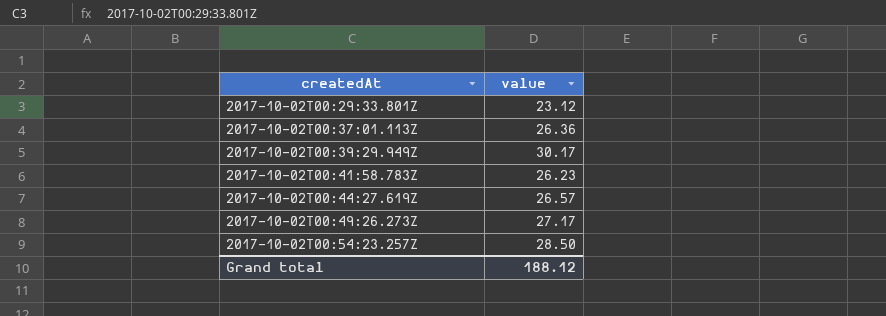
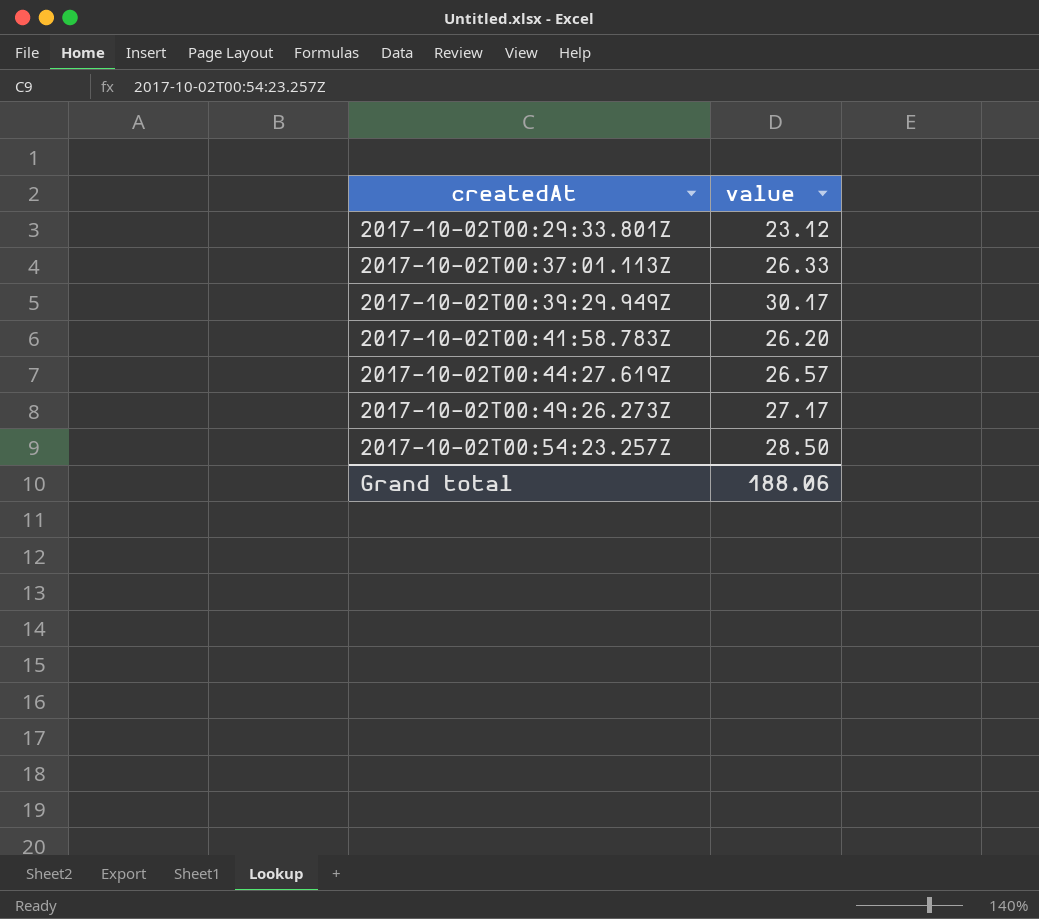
2017-10-02T00:37:01.113Z | value: 26.36 -> 26.33
2017-10-02T00:41:58.783Z | value: 26.23 -> 26.20
Grand total | value: 188.12 -> 188.06

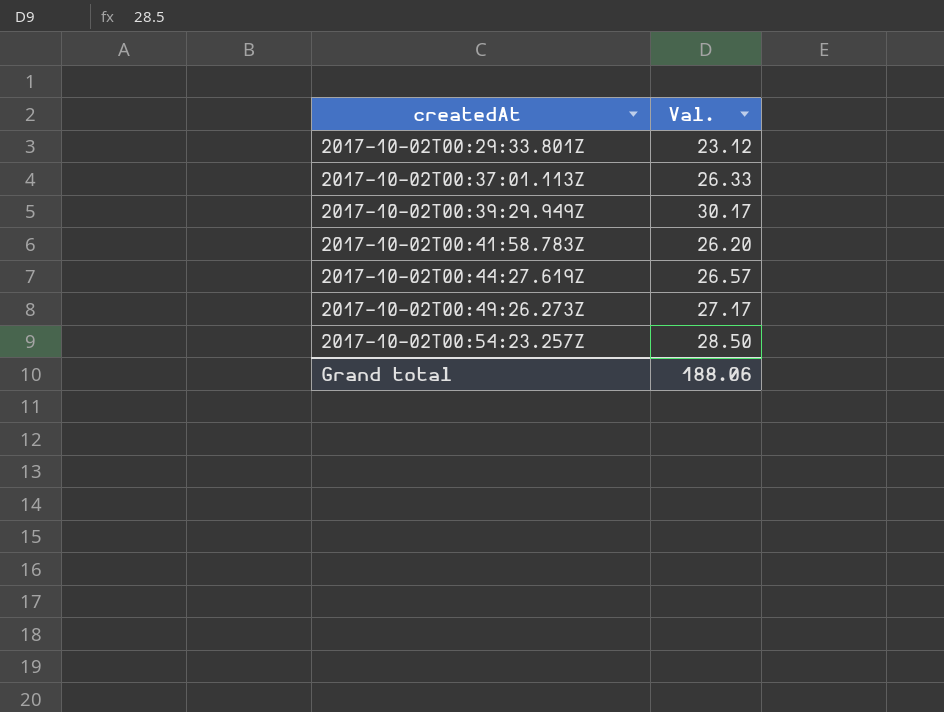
column name: value -> Val.

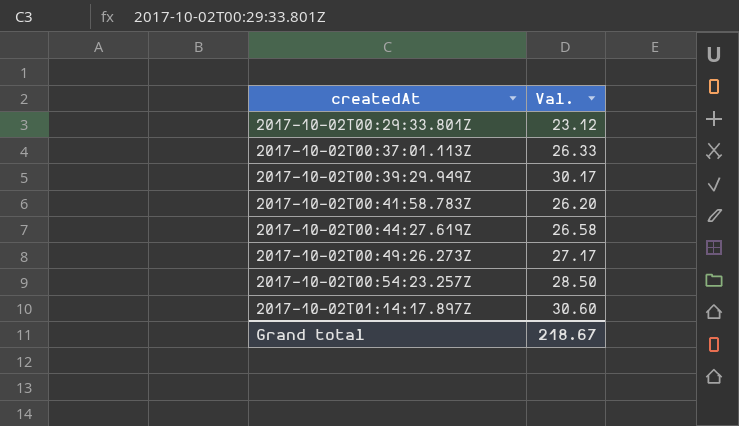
2017-10-02T00:44:27.619Z | Val.: 26.57 -> 26.58
row 2017-10-02T01:14:17.897Z: none -> 30.60
Grand total | Val.: 188.06 -> 218.67

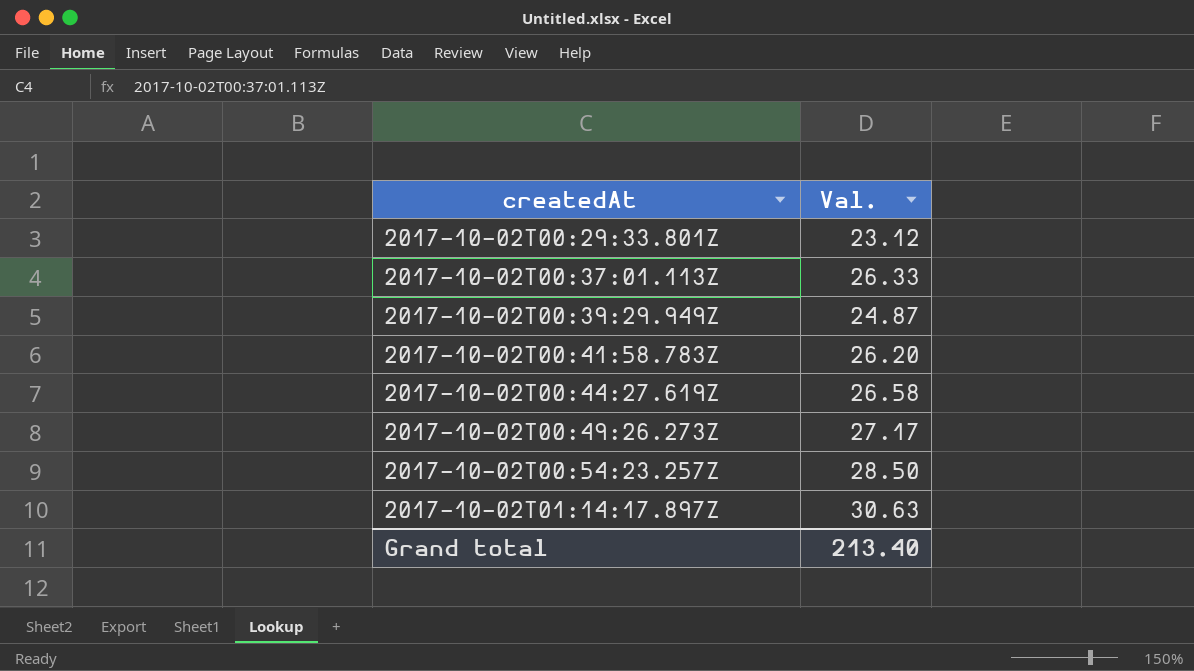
2017-10-02T00:39:29.949Z | Val.: 30.17 -> 24.87
2017-10-02T01:14:17.897Z | Val.: 30.60 -> 30.63
Grand total | Val.: 218.67 -> 213.40

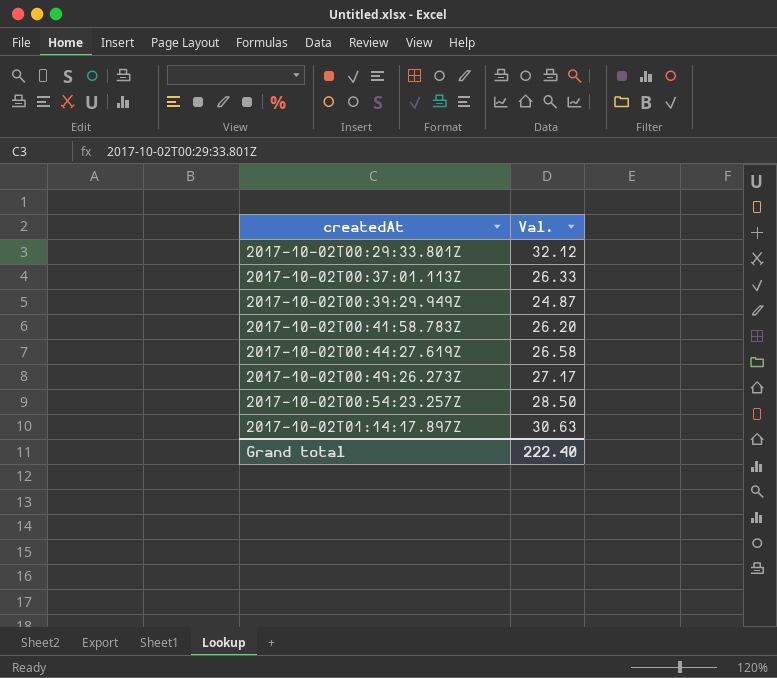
2017-10-02T00:29:33.801Z | Val.: 23.12 -> 32.12
Grand total | Val.: 213.40 -> 222.40

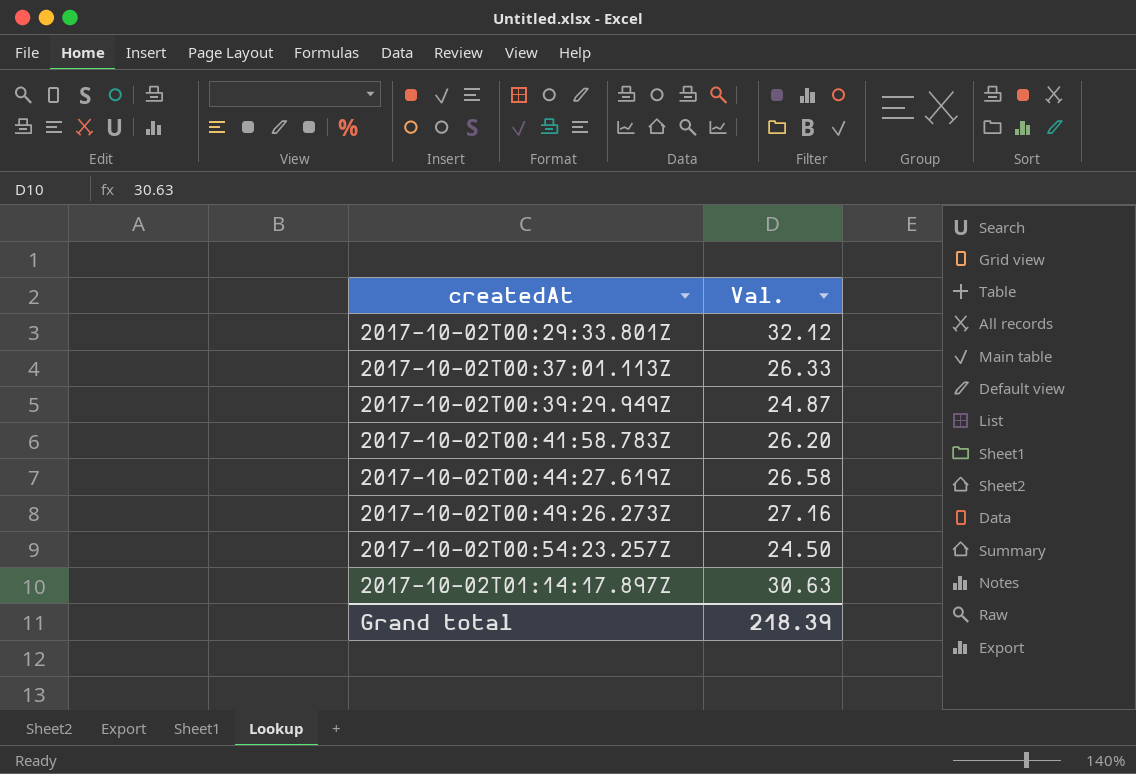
2017-10-02T00:49:26.273Z | Val.: 27.17 -> 27.16
2017-10-02T00:54:23.257Z | Val.: 28.50 -> 24.50
Grand total | Val.: 222.40 -> 218.39

